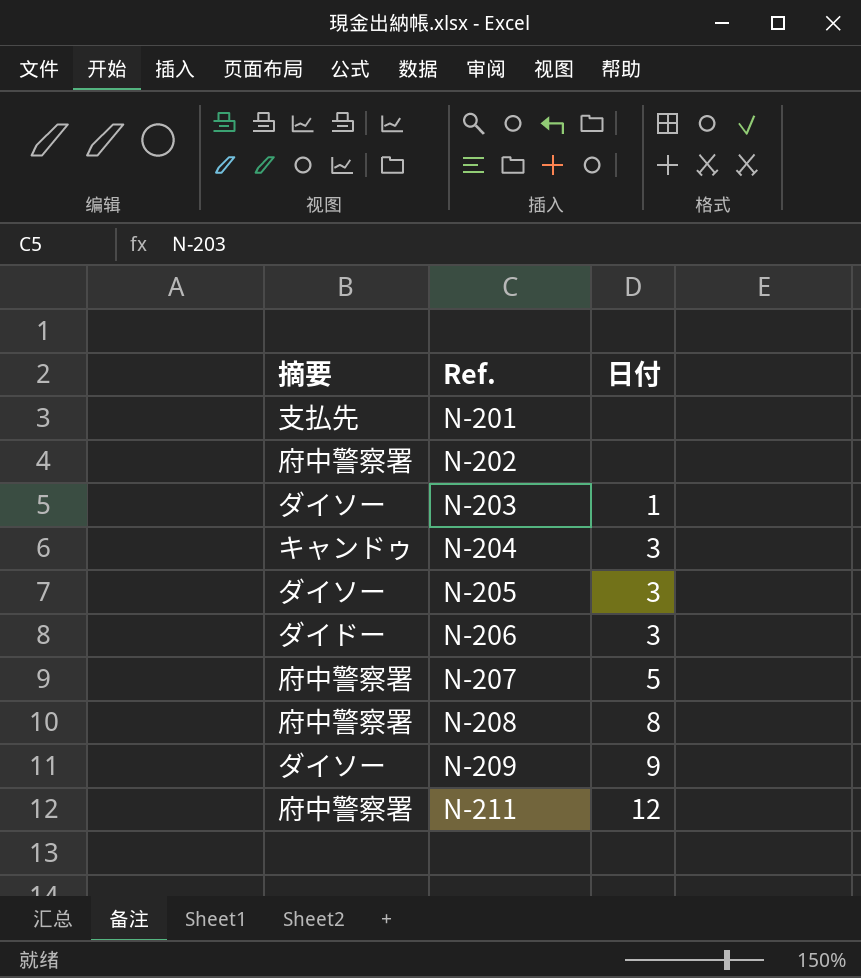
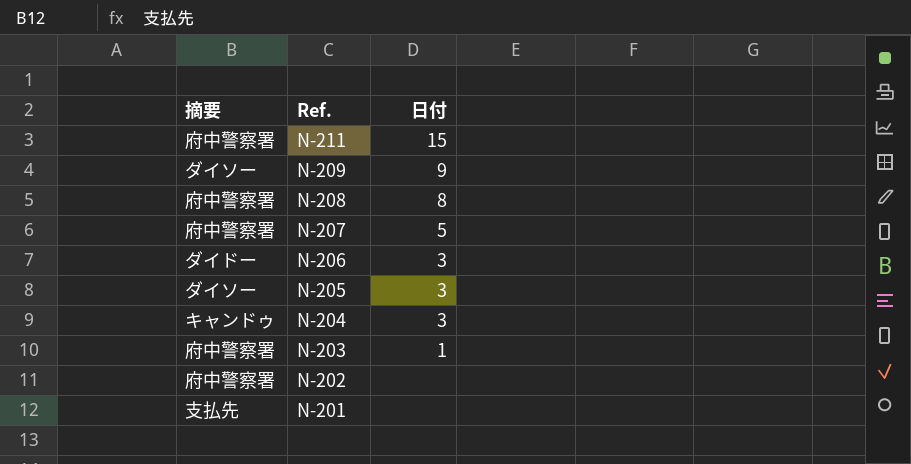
row order: Ref. ascending -> Ref. descending
N-211 | 日付: 12 -> 15
N-203 | 摘要: ダイソー -> 府中警察署

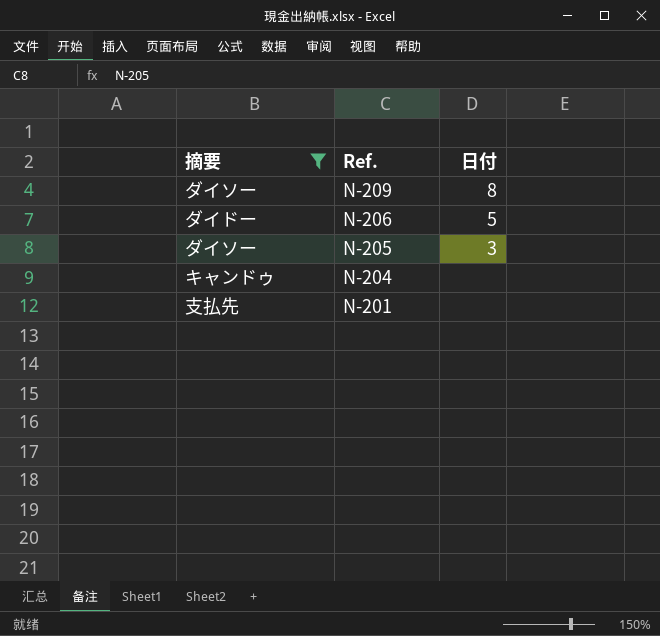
filter: none -> 摘要 != 府中警察署
N-209 | 日付: 9 -> 8
N-206 | 日付: 3 -> 5
N-204 | 日付: 3 -> none

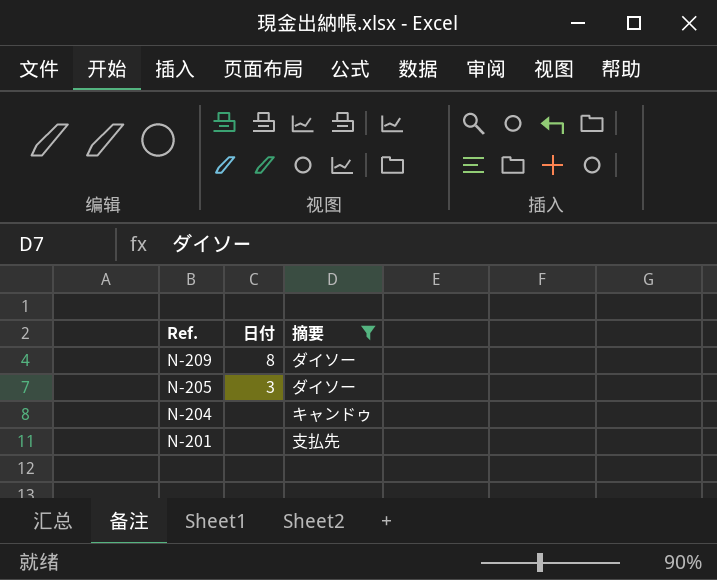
column 摘要 | position: 1 -> 3
row N-206: ダイドー | 5 -> none

